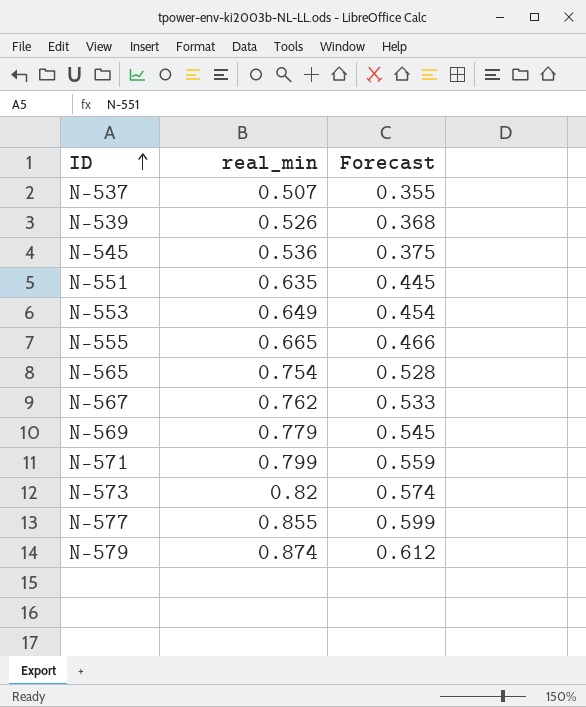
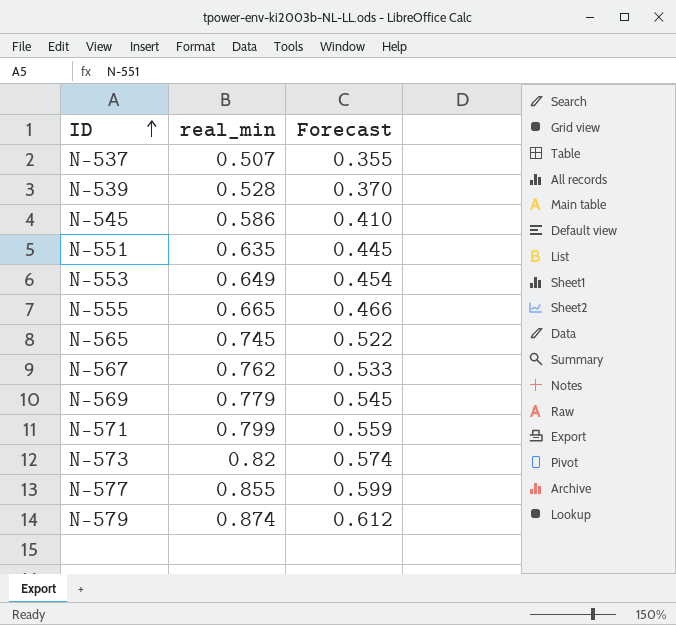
N-539 | real_min: 0.526 -> 0.528
N-539 | Forecast: 0.368 -> 0.370
N-545 | real_min: 0.536 -> 0.586
N-545 | Forecast: 0.375 -> 0.410
N-565 | real_min: 0.754 -> 0.745
N-565 | Forecast: 0.528 -> 0.522

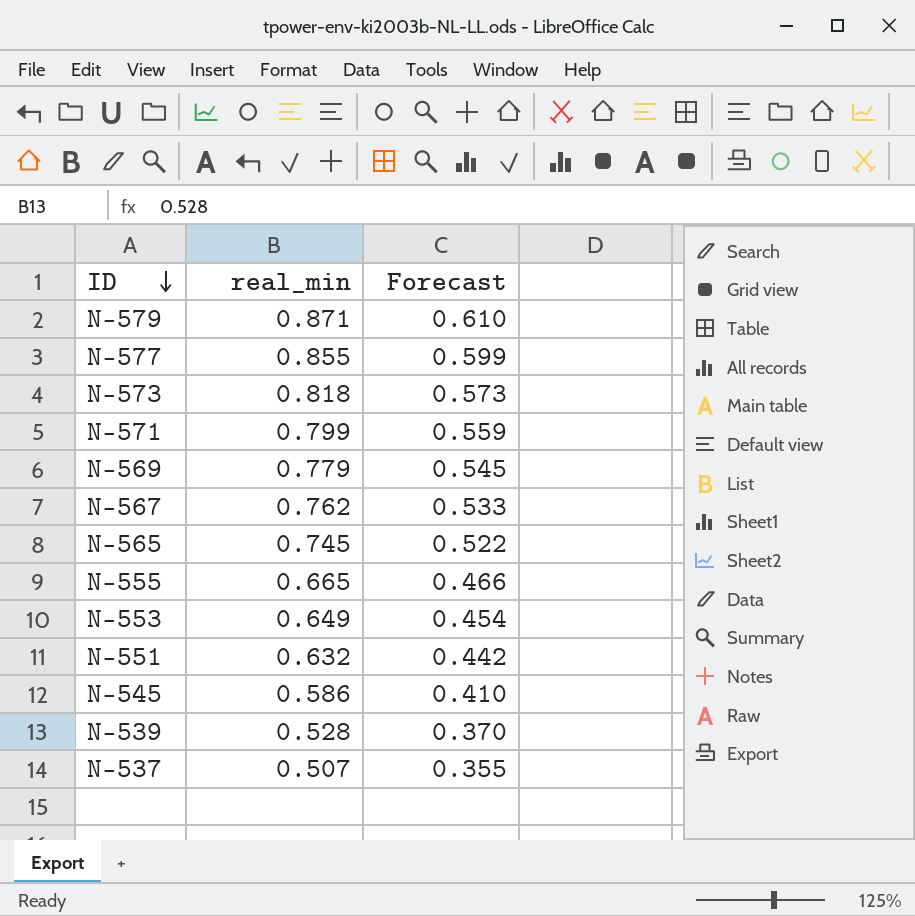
row order: ID ascending -> ID descending
N-579 | real_min: 0.874 -> 0.871
N-579 | Forecast: 0.612 -> 0.610
N-573 | real_min: 0.82 -> 0.818
N-573 | Forecast: 0.574 -> 0.573
N-551 | real_min: 0.635 -> 0.632
N-551 | Forecast: 0.445 -> 0.442

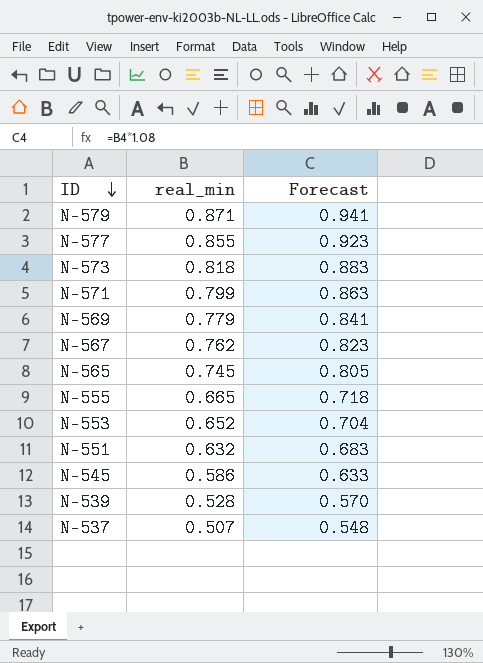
column Forecast | formula: [real_min] * 0.7 -> [real_min] * 1.08
N-553 | real_min: 0.649 -> 0.652

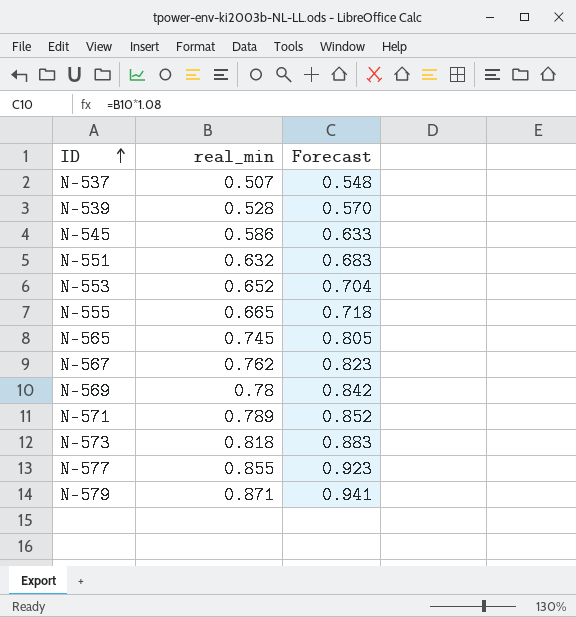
row order: ID descending -> ID ascending
N-569 | real_min: 0.779 -> 0.78
N-569 | Forecast: 0.841 -> 0.842
N-571 | real_min: 0.799 -> 0.789
N-571 | Forecast: 0.863 -> 0.852

